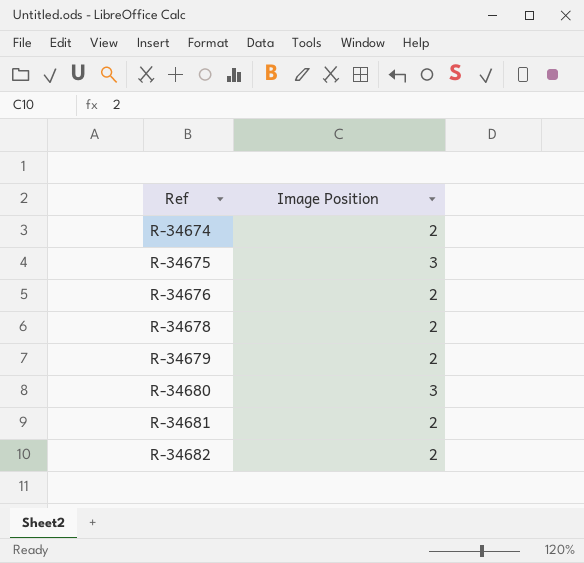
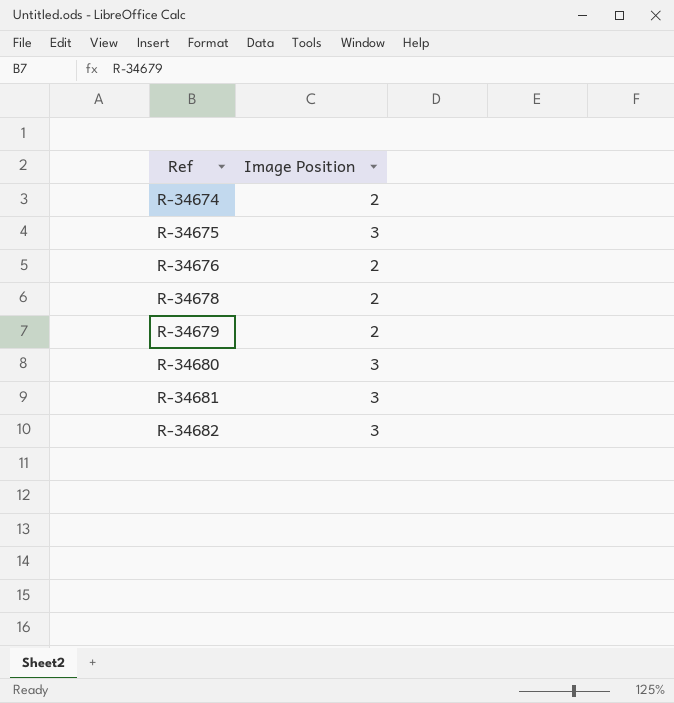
R-34681 | Image Position: 2 -> 3
R-34682 | Image Position: 2 -> 3

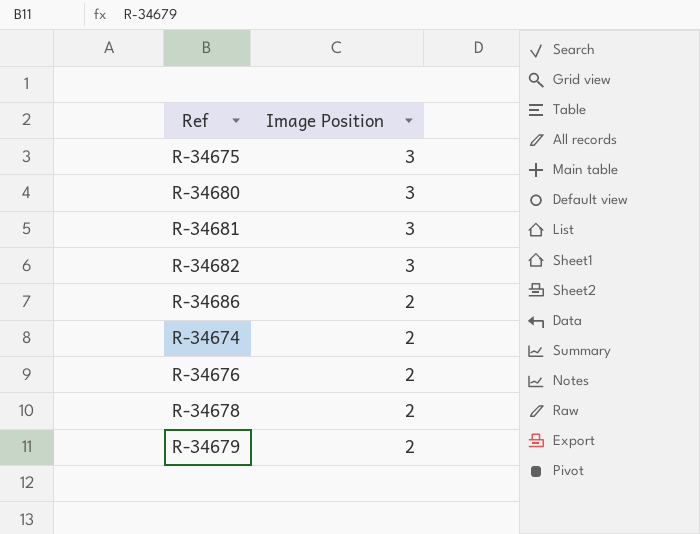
row order: Ref ascending -> Image Position descending
row R-34686: none -> 2

